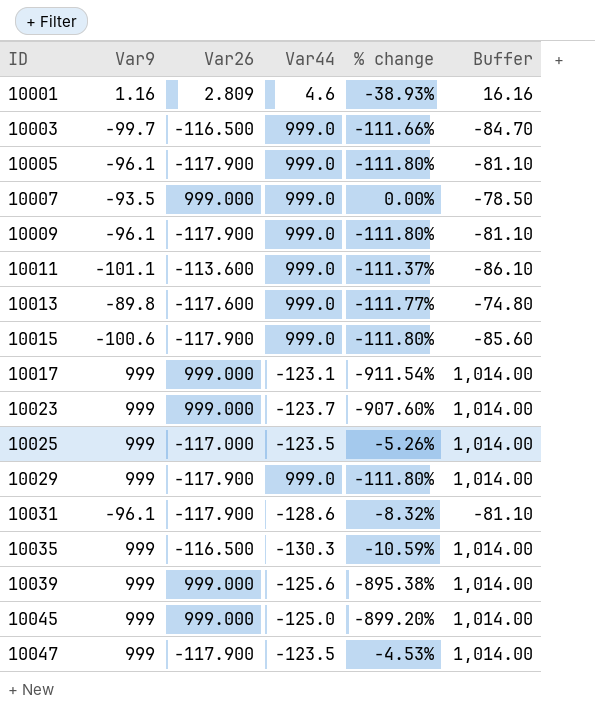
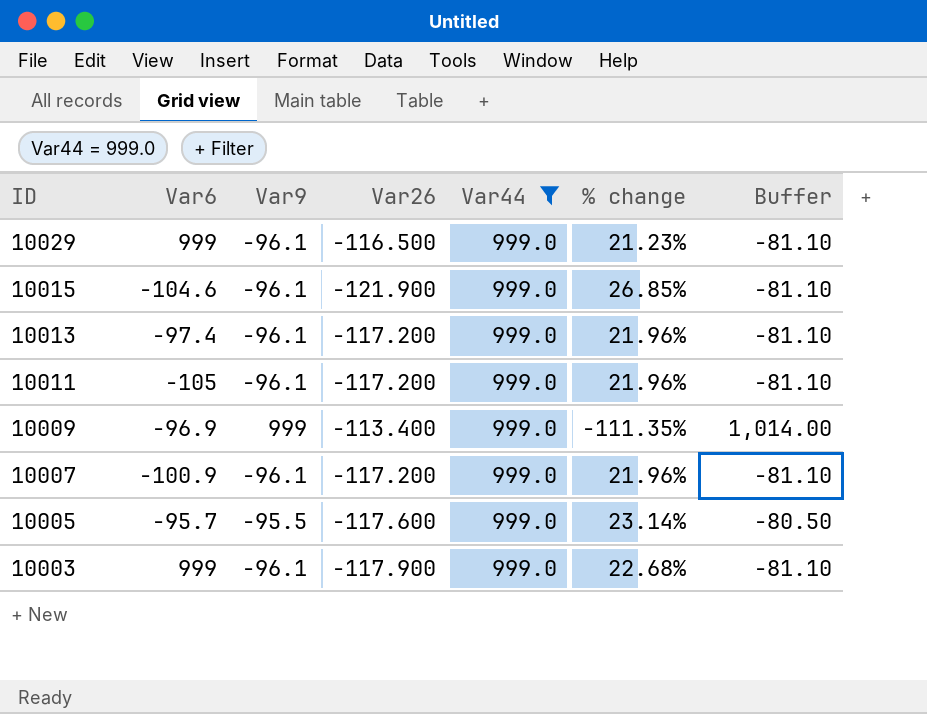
filter: none -> Var44 = 999.0
row order: ID ascending -> ID descending
column Var6 | position: none -> 2
column % change | formula: ([Var26] - [Var44]) / [Var44] -> ([Var26] - [Var9]) / [Var9]
10029 | Var9: 999 -> -96.1
10029 | Var26: -117.900 -> -116.500
10029 | Buffer: 1,014.00 -> -81.10
10015 | Var9: -100.6 -> -96.1
10015 | Var26: -117.900 -> -121.900
10015 | Buffer: -85.60 -> -81.10
10013 | Var9: -89.8 -> -96.1
10013 | Var26: -117.600 -> -117.200
10013 | Buffer: -74.80 -> -81.10
10011 | Var9: -101.1 -> -96.1
10011 | Var26: -113.600 -> -117.200
10011 | Buffer: -86.10 -> -81.10
10009 | Var9: -96.1 -> 999
10009 | Var26: -117.900 -> -113.400
10009 | Buffer: -81.10 -> 1,014.00
10007 | Var9: -93.5 -> -96.1
10007 | Var26: 999.000 -> -117.200
10007 | Buffer: -78.50 -> -81.10
10005 | Var9: -96.1 -> -95.5
10005 | Var26: -117.900 -> -117.600
10005 | Buffer: -81.10 -> -80.50
10003 | Var9: -99.7 -> -96.1
10003 | Var26: -116.500 -> -117.900
10003 | Buffer: -84.70 -> -81.10

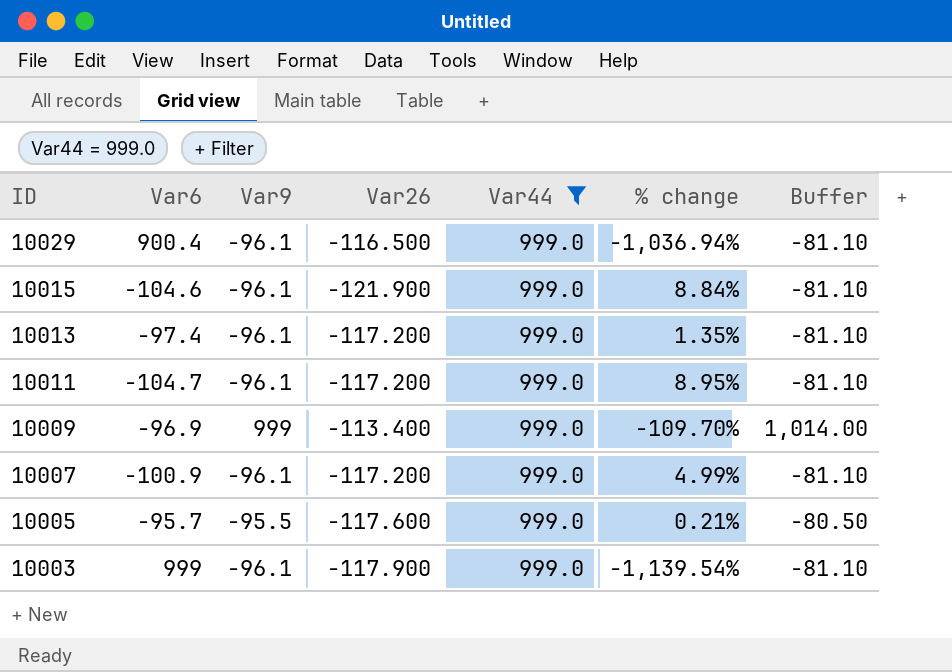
column % change | formula: ([Var26] - [Var9]) / [Var9] -> ([Var6] - [Var9]) / [Var9]
10029 | Var6: 999 -> 900.4
10011 | Var6: -105 -> -104.7

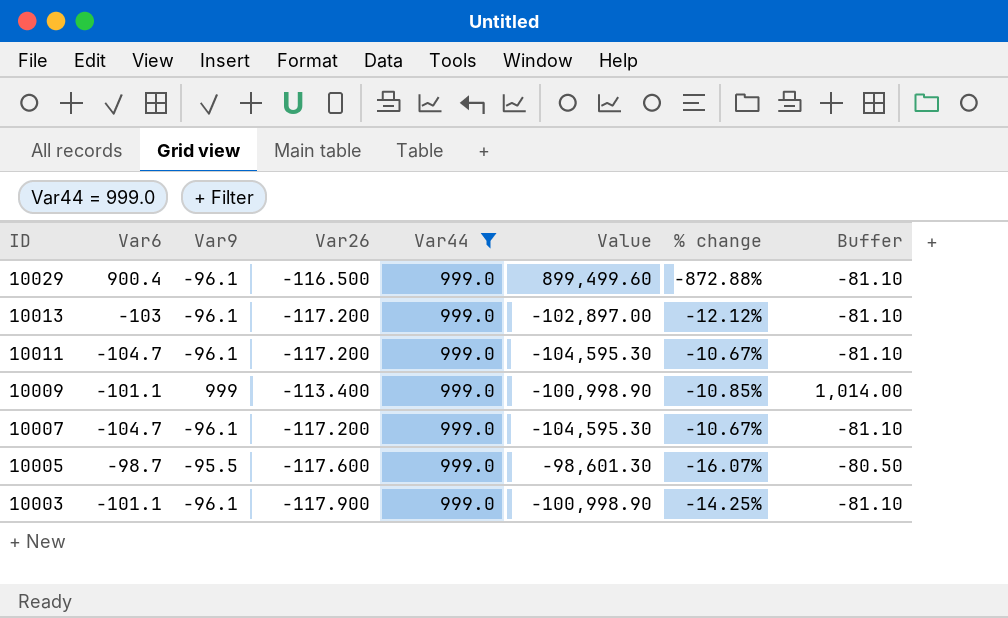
column Value | formula: none -> [Var6] * [Var44]
column % change | formula: ([Var6] - [Var9]) / [Var9] -> ([Var6] - [Var26]) / [Var26]
row 10015: -104.6 | -96.1 | -121.900 | 999.0 | 8.84% | -81.10 -> none
10013 | Var6: -97.4 -> -103
10009 | Var6: -96.9 -> -101.1
10007 | Var6: -100.9 -> -104.7
10005 | Var6: -95.7 -> -98.7
10003 | Var6: 999 -> -101.1

